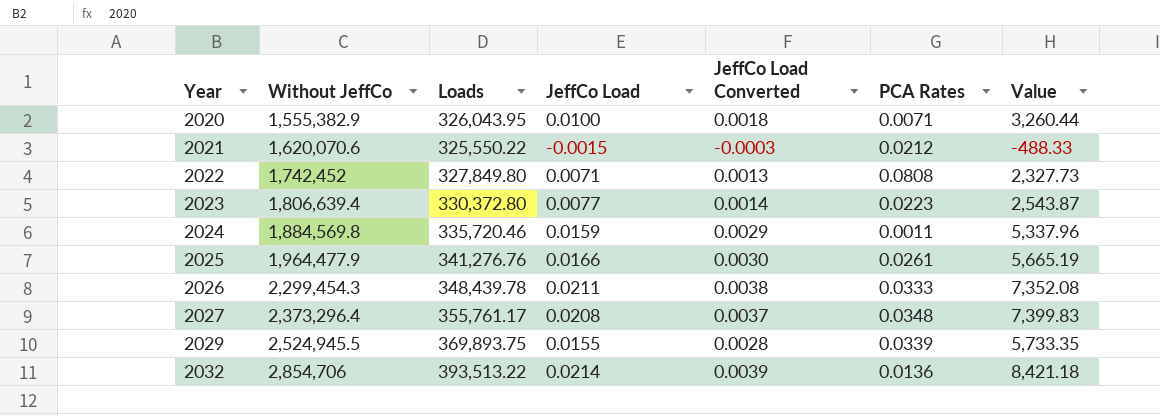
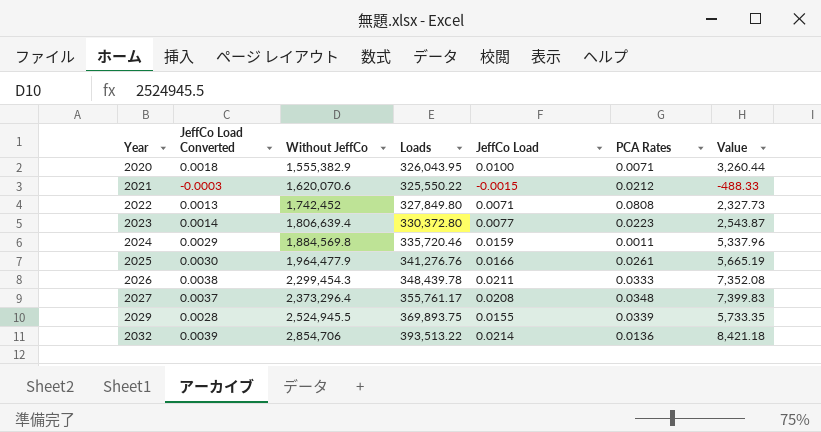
column JeffCo Load Converted | position: 5 -> 2

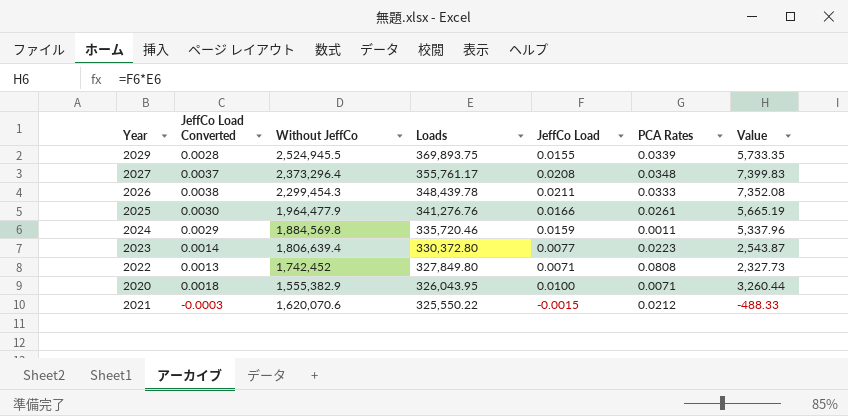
row order: Year ascending -> Loads descending
row 2032: 0.0039 | 2,854,706 | 393,513.22 | 0.0214 | 0.0136 | 8,421.18 -> none

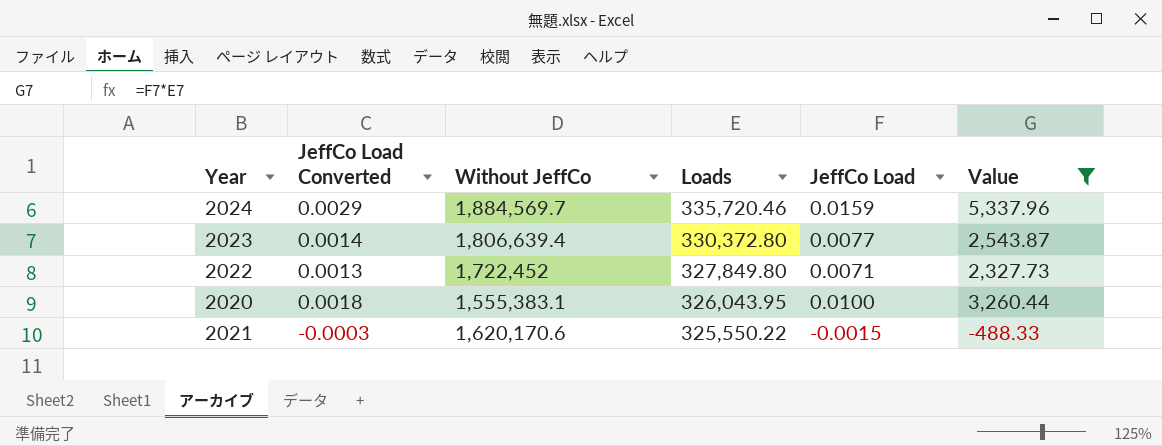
filter: none -> Value <= 5,337.96
column PCA Rates | position: 6 -> none
2024 | Without JeffCo: 1,884,569.8 -> 1,884,569.7
2022 | Without JeffCo: 1,742,452 -> 1,722,452
2020 | Without JeffCo: 1,555,382.9 -> 1,555,383.1
2021 | Without JeffCo: 1,620,070.6 -> 1,620,170.6

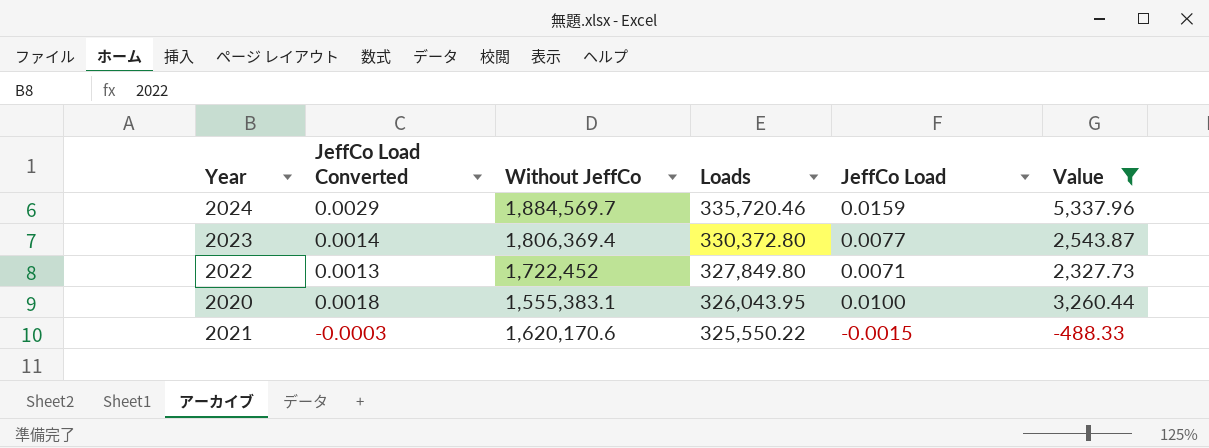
2023 | Without JeffCo: 1,806,639.4 -> 1,806,369.4

